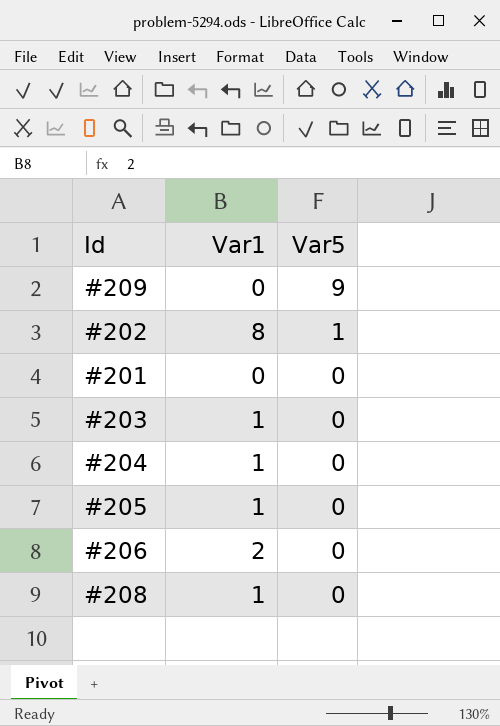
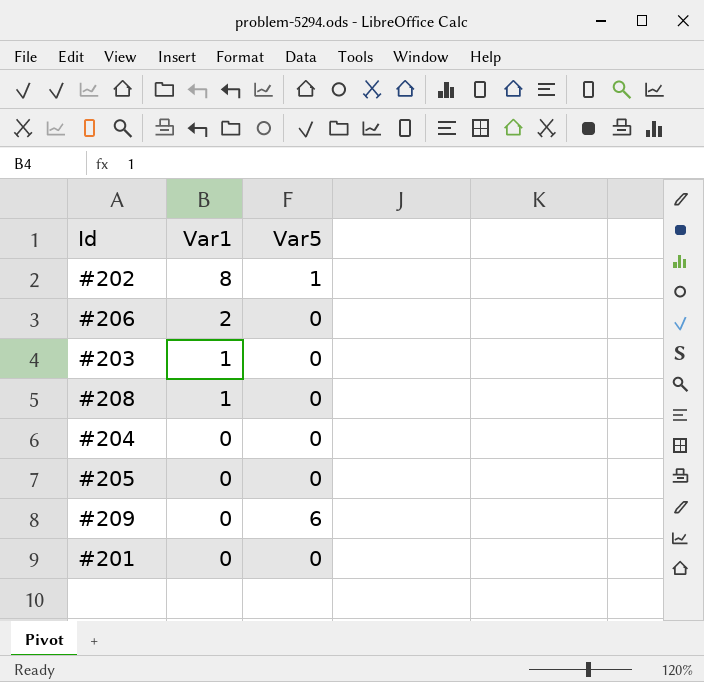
row order: Var5 descending -> Var1 descending
#204 | Var1: 1 -> 0
#205 | Var1: 1 -> 0
#209 | Var5: 9 -> 6

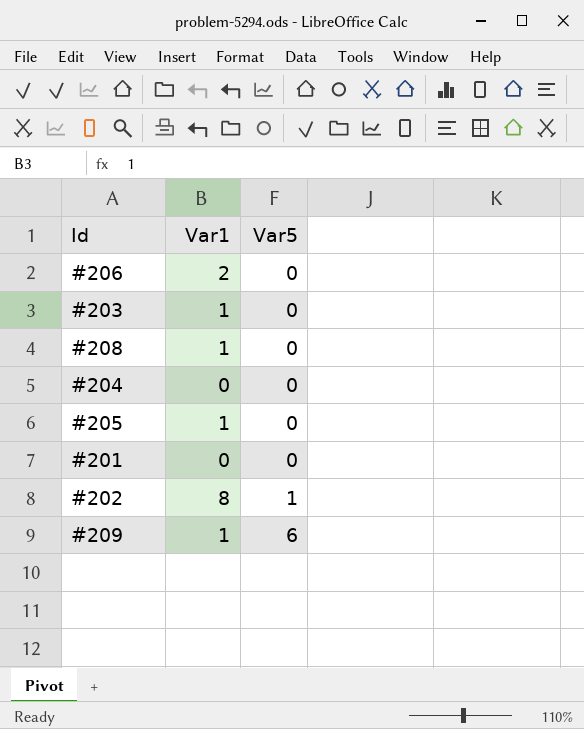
row order: Var1 descending -> Var5 ascending
#205 | Var1: 0 -> 1
#209 | Var1: 0 -> 1

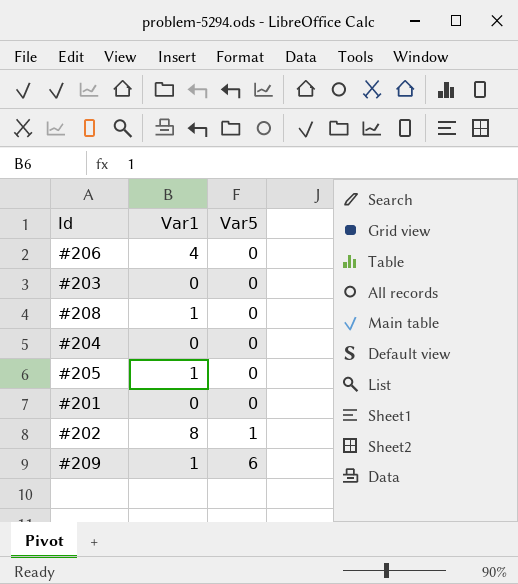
#206 | Var1: 2 -> 4
#203 | Var1: 1 -> 0

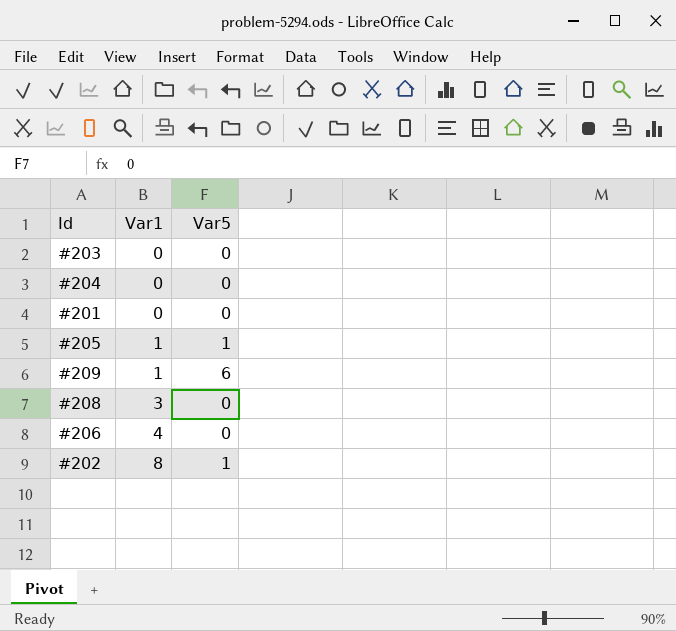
row order: Var5 ascending -> Var1 ascending
#205 | Var5: 0 -> 1
#208 | Var1: 1 -> 3

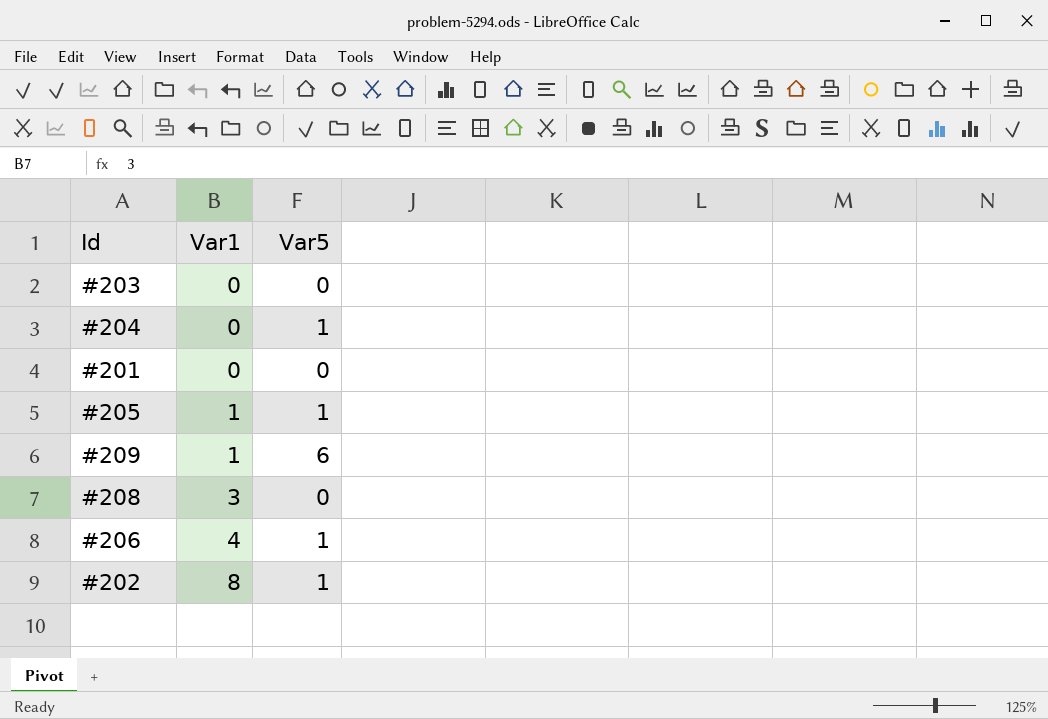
#204 | Var5: 0 -> 1
#206 | Var5: 0 -> 1

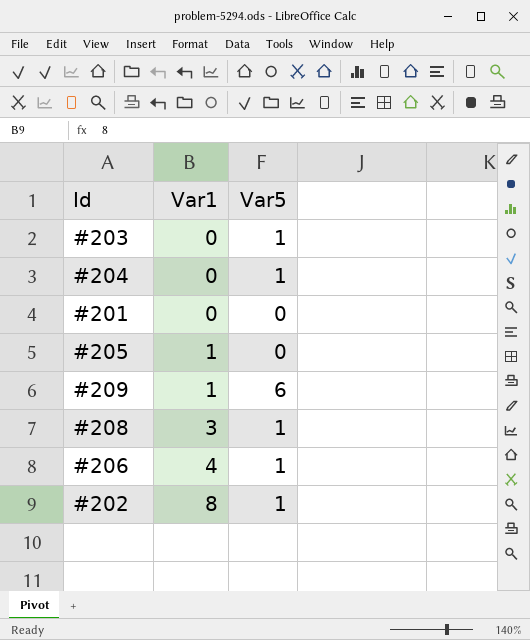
#203 | Var5: 0 -> 1
#205 | Var5: 1 -> 0
#208 | Var5: 0 -> 1

